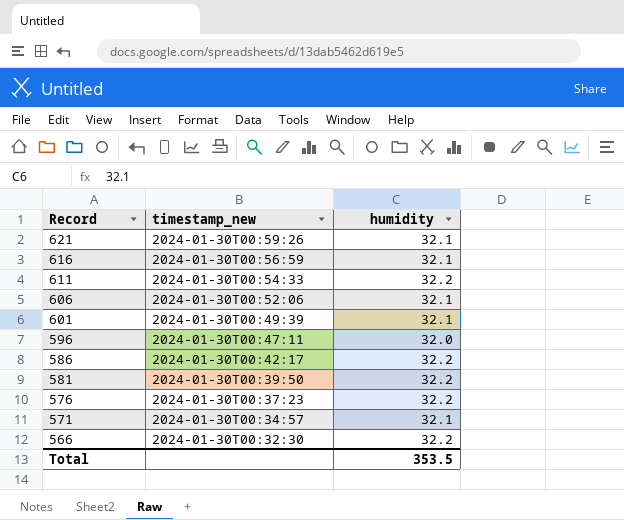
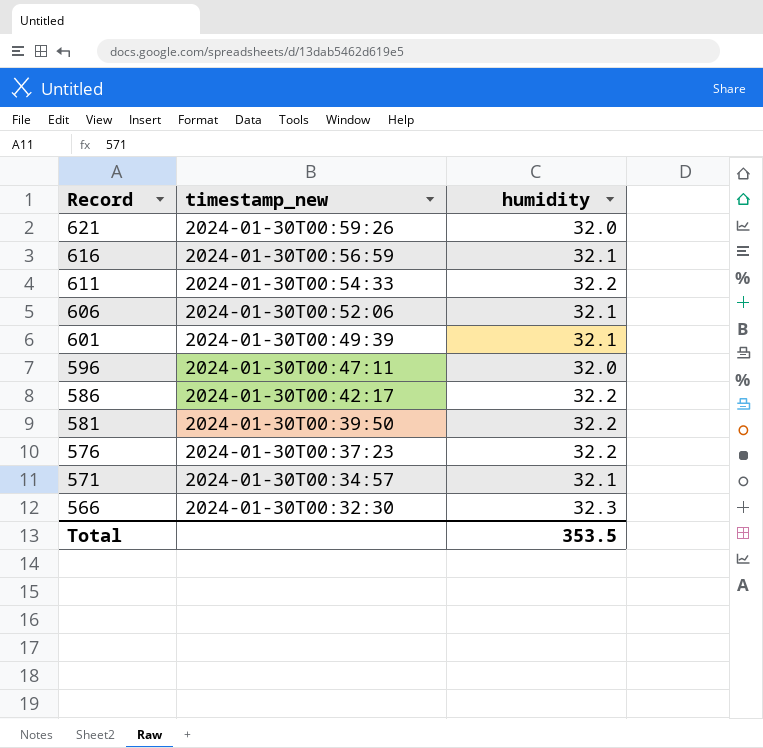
621 | humidity: 32.1 -> 32.0
566 | humidity: 32.2 -> 32.3

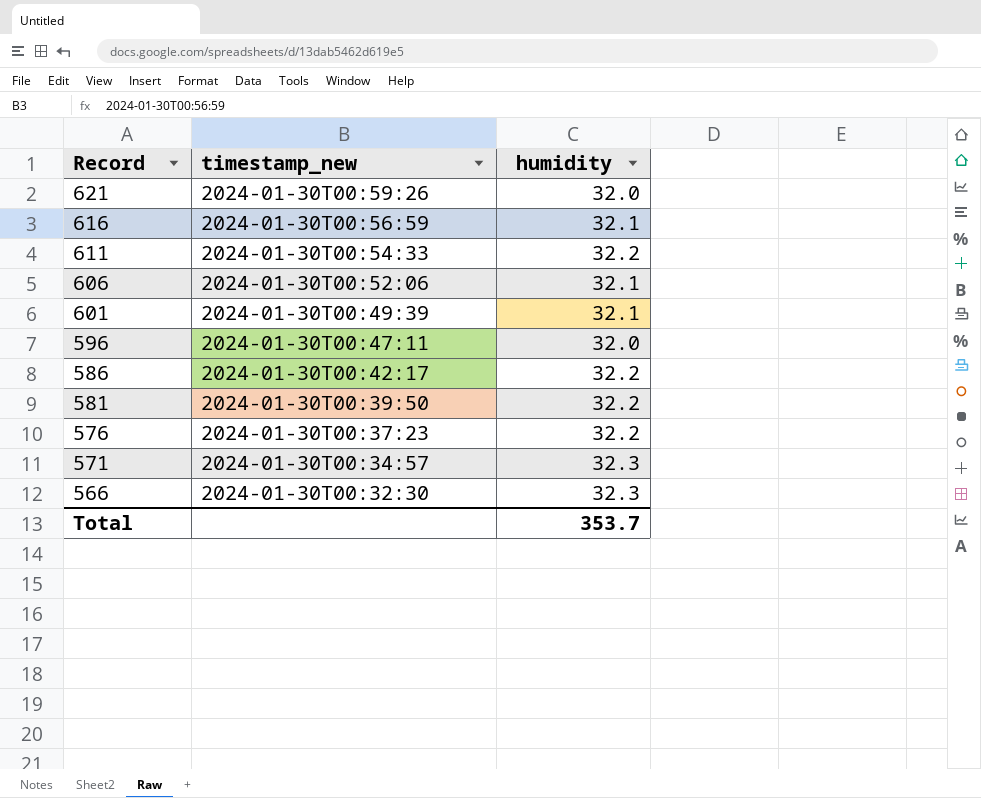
571 | humidity: 32.1 -> 32.3
Total | humidity: 353.5 -> 353.7

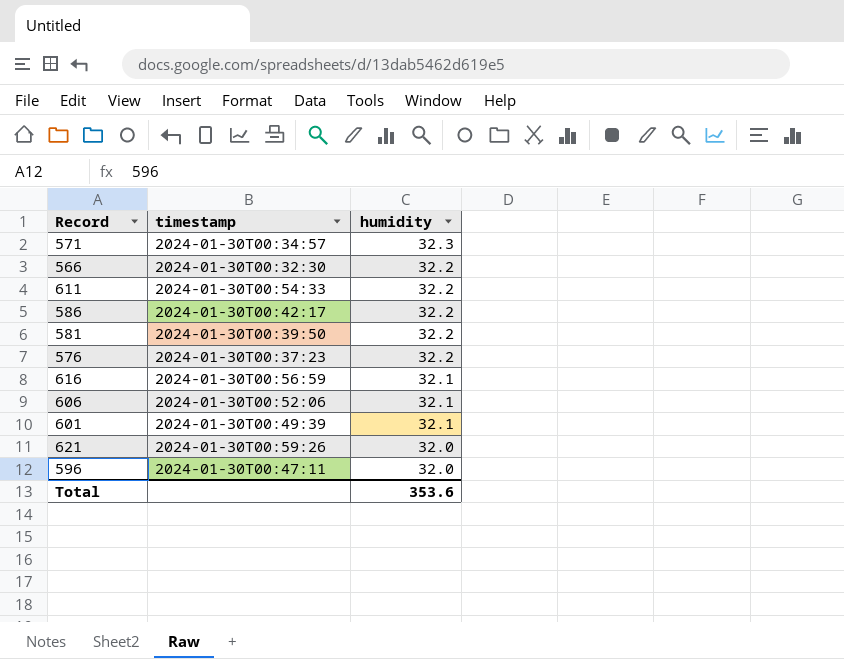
row order: Record descending -> humidity descending
column name: timestamp_new -> timestamp
566 | humidity: 32.3 -> 32.2
Total | humidity: 353.7 -> 353.6

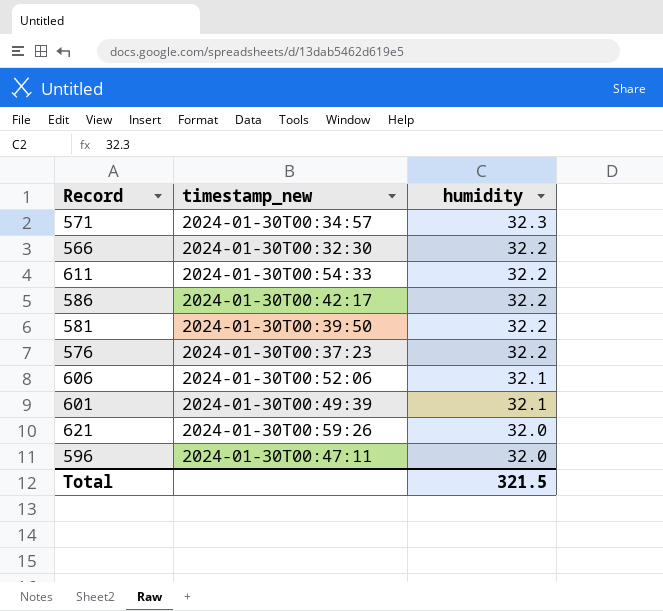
column name: timestamp -> timestamp_new
row 616: 2024-01-30T00:56:59 | 32.1 -> none
Total | humidity: 353.6 -> 321.5

